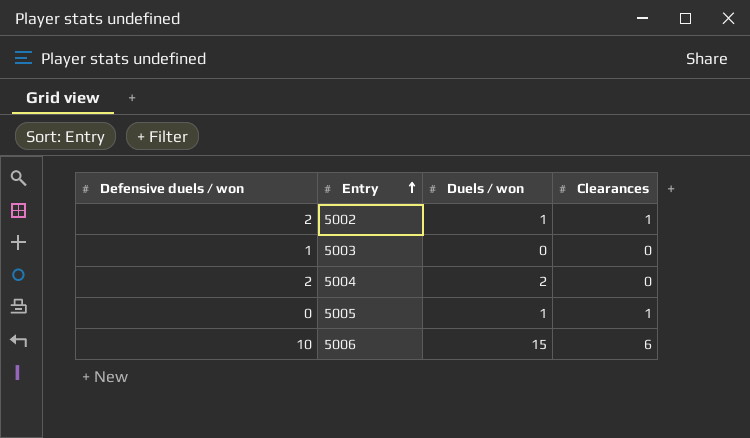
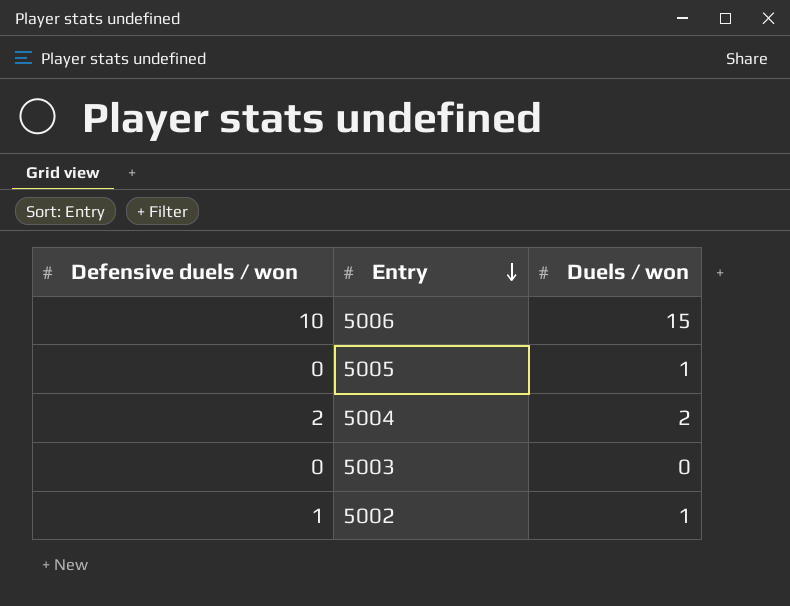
row order: Entry ascending -> Entry descending
column Clearances | position: 4 -> none
5003 | Defensive duels / won: 1 -> 0
5002 | Defensive duels / won: 2 -> 1

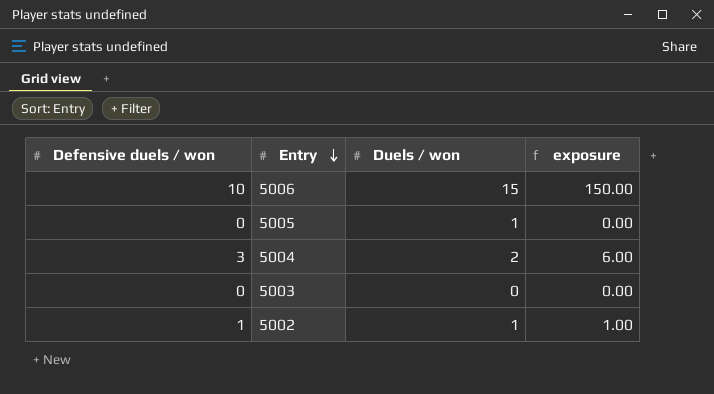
column exposure | formula: none -> [Defensive duels / won] * [Duels / won]
5004 | Defensive duels / won: 2 -> 3

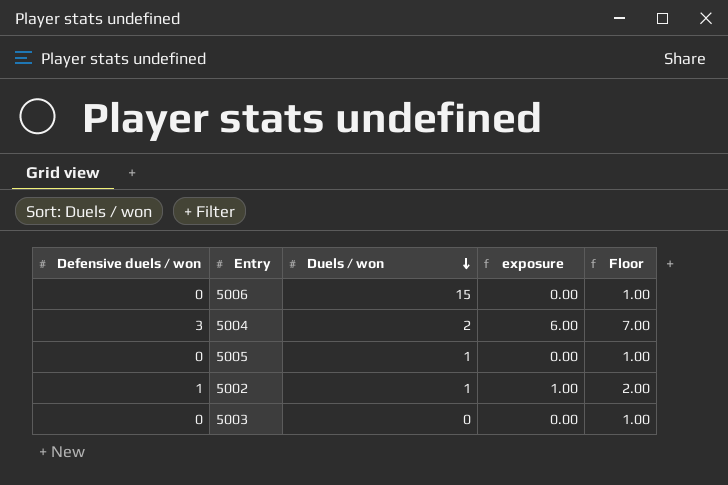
row order: Entry descending -> Duels / won descending
column Floor | formula: none -> [exposure] + 1
5006 | Defensive duels / won: 10 -> 0
5006 | exposure: 150.00 -> 0.00

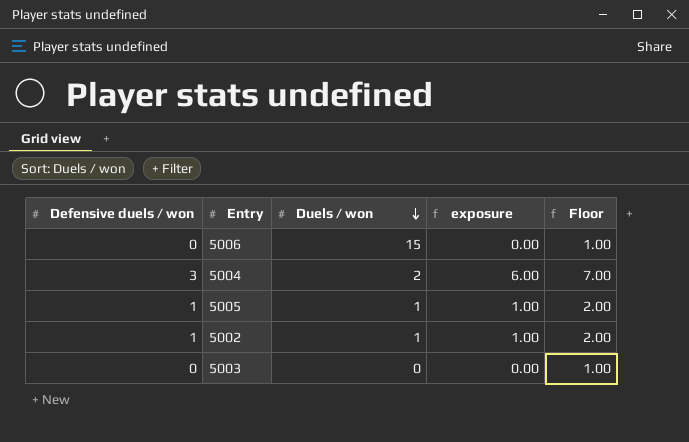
5005 | Defensive duels / won: 0 -> 1
5005 | exposure: 0.00 -> 1.00
5005 | Floor: 1.00 -> 2.00

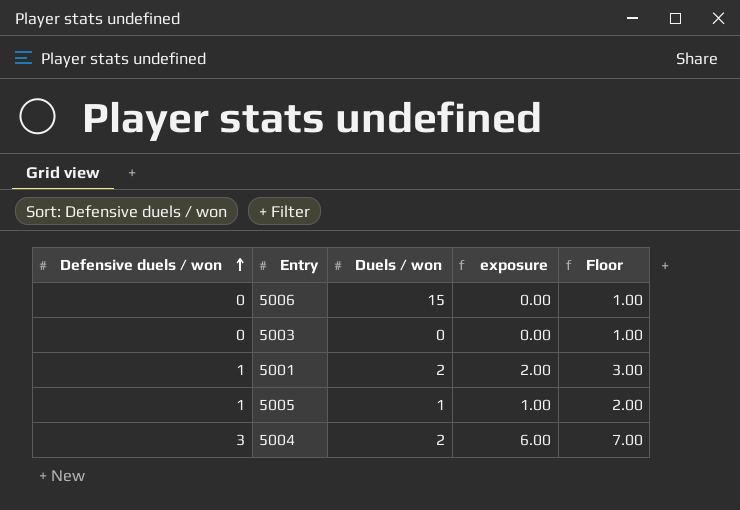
row order: Duels / won descending -> Defensive duels / won ascending
row 5002: 1 | 1 | 1.00 | 2.00 -> none
row 5001: none -> 1 | 2 | 2.00 | 3.00

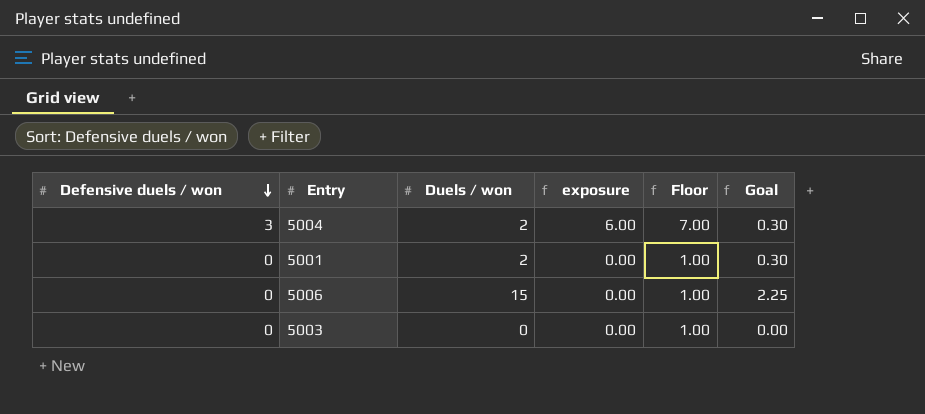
row order: Defensive duels / won ascending -> Defensive duels / won descending
column Goal | formula: none -> [Duels / won] * 0.15
row 5005: 1 | 1 | 1.00 | 2.00 -> none
5001 | Defensive duels / won: 1 -> 0
5001 | exposure: 2.00 -> 0.00
5001 | Floor: 3.00 -> 1.00

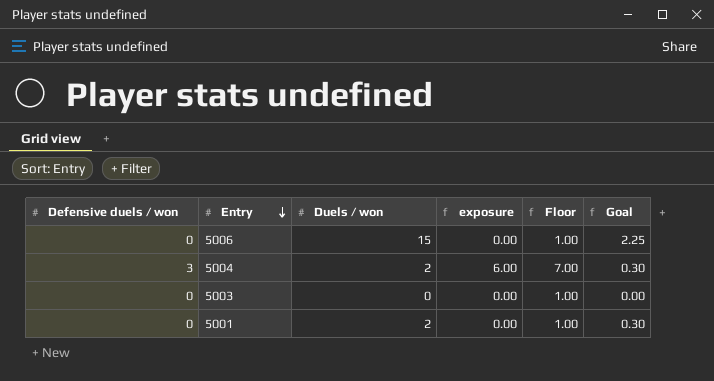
row order: Defensive duels / won descending -> Entry descending

